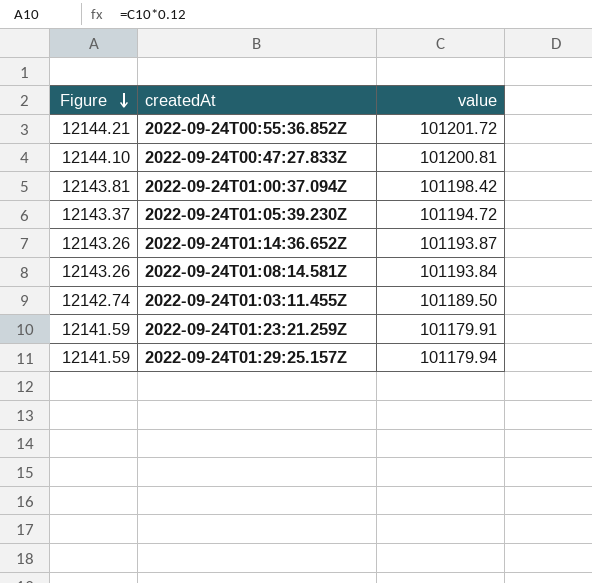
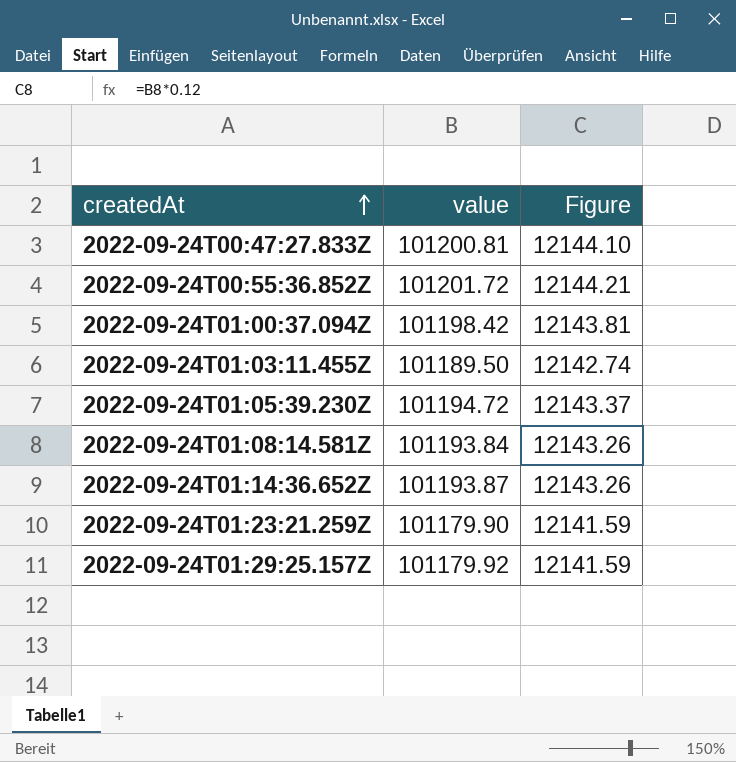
row order: Figure descending -> createdAt ascending
column Figure | position: 1 -> 3
2022-09-24T01:23:21.259Z | value: 101179.91 -> 101179.90
2022-09-24T01:29:25.157Z | value: 101179.94 -> 101179.92

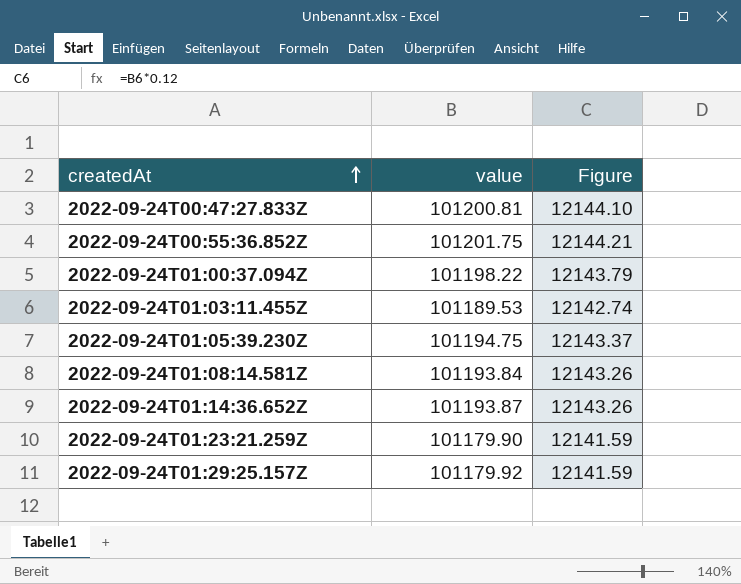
2022-09-24T00:55:36.852Z | value: 101201.72 -> 101201.75
2022-09-24T01:00:37.094Z | value: 101198.42 -> 101198.22
2022-09-24T01:00:37.094Z | Figure: 12143.81 -> 12143.79
2022-09-24T01:03:11.455Z | value: 101189.50 -> 101189.53
2022-09-24T01:05:39.230Z | value: 101194.72 -> 101194.75

